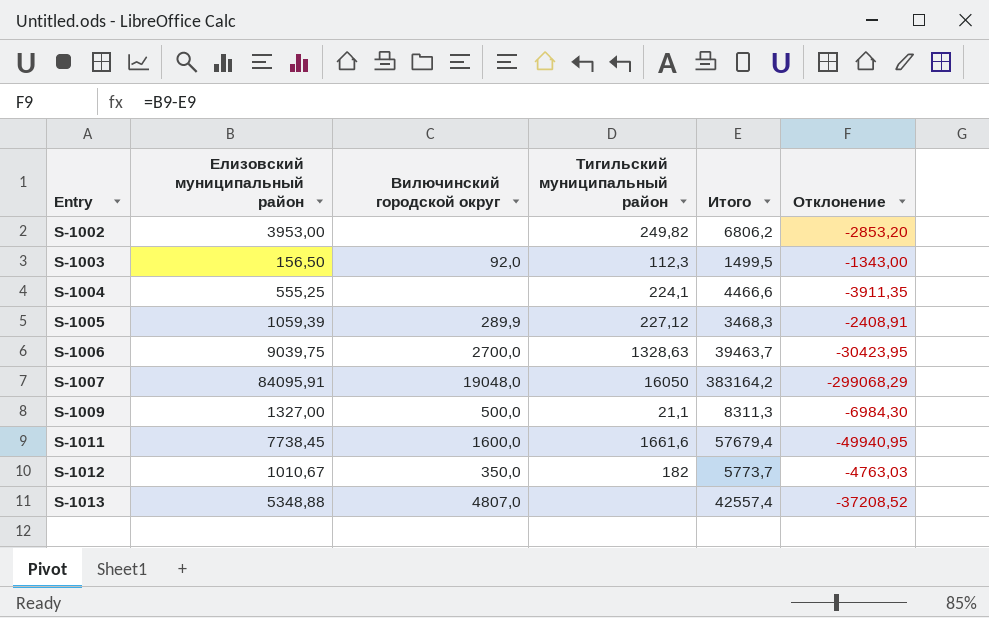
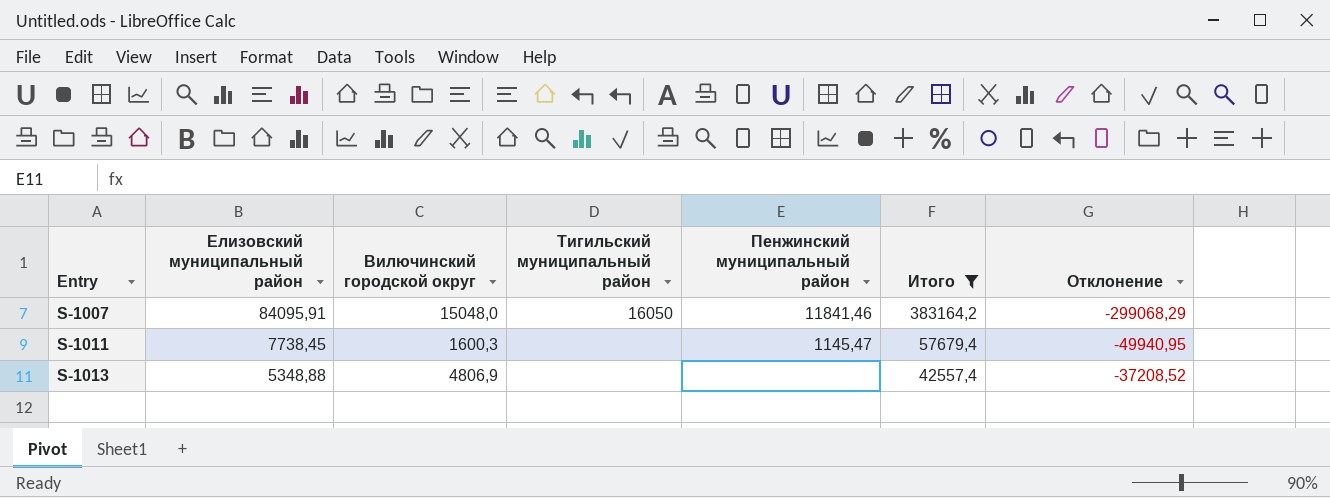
filter: none -> Итого >= 42557,4
column Пенжинский муниципальный район | position: none -> 5
S-1007 | Вилючинский городской округ: 19048,0 -> 15048,0
S-1011 | Вилючинский городской округ: 1600,0 -> 1600,3
S-1011 | Тигильский муниципальный район: 1661,6 -> none
S-1013 | Вилючинский городской округ: 4807,0 -> 4806,9

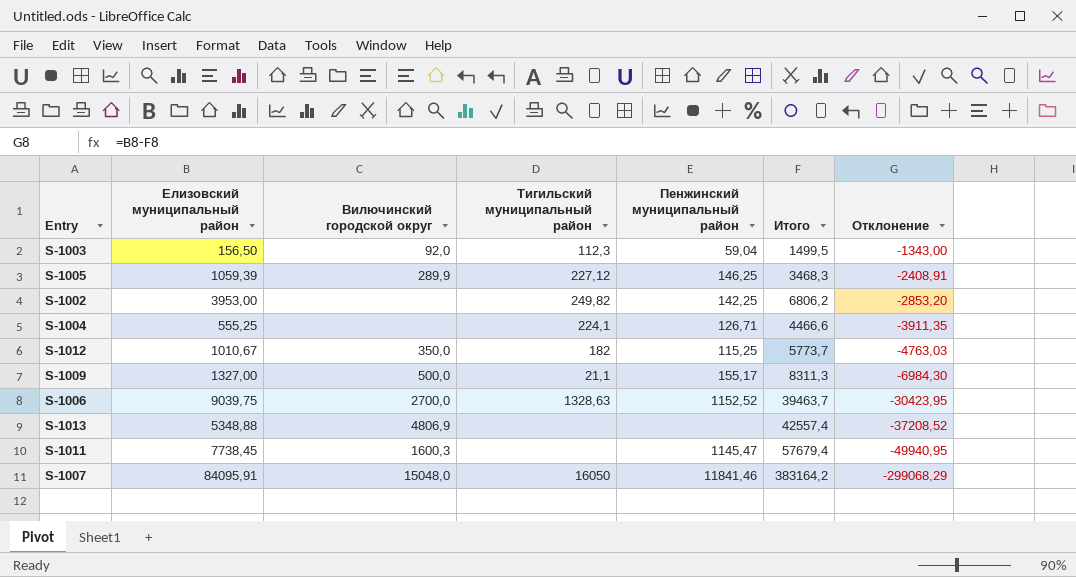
filter: Итого >= 42557,4 -> none
row order: Entry ascending -> Отклонение descending

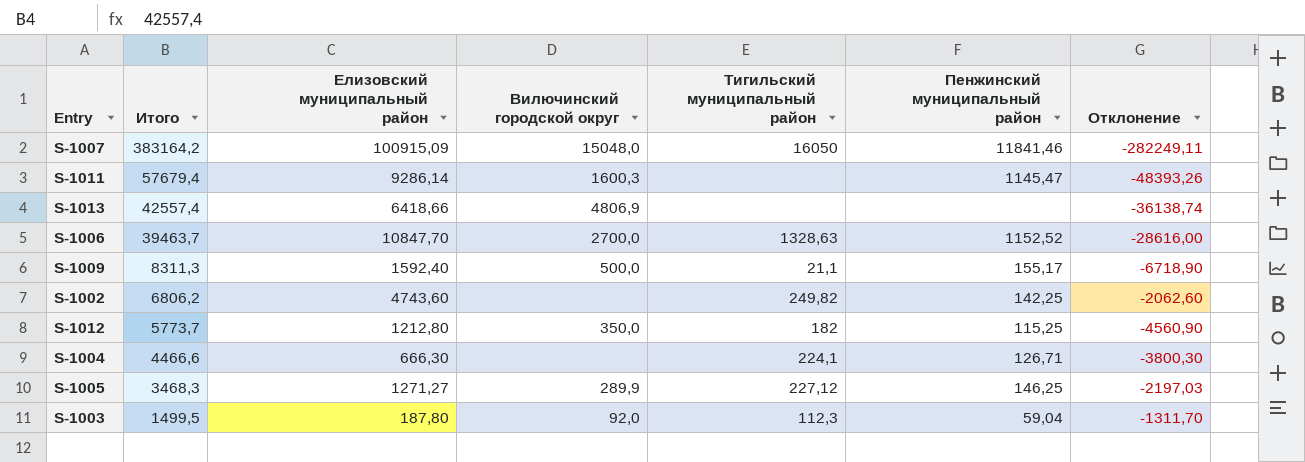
row order: Отклонение descending -> Итого descending
column Итого | position: 6 -> 2
S-1007 | Елизовский муниципальный район: 84095,91 -> 100915,09
S-1007 | Отклонение: -299068,29 -> -282249,11
S-1011 | Елизовский муниципальный район: 7738,45 -> 9286,14
S-1011 | Отклонение: -49940,95 -> -48393,26
S-1013 | Елизовский муниципальный район: 5348,88 -> 6418,66
S-1013 | Отклонение: -37208,52 -> -36138,74
S-1006 | Елизовский муниципальный район: 9039,75 -> 10847,70
S-1006 | Отклонение: -30423,95 -> -28616,00
S-1009 | Елизовский муниципальный район: 1327,00 -> 1592,40
S-1009 | Отклонение: -6984,30 -> -6718,90
S-1002 | Елизовский муниципальный район: 3953,00 -> 4743,60
S-1002 | Отклонение: -2853,20 -> -2062,60
S-1012 | Елизовский муниципальный район: 1010,67 -> 1212,80
S-1012 | Отклонение: -4763,03 -> -4560,90
S-1004 | Елизовский муниципальный район: 555,25 -> 666,30
S-1004 | Отклонение: -3911,35 -> -3800,30
S-1005 | Елизовский муниципальный район: 1059,39 -> 1271,27
S-1005 | Отклонение: -2408,91 -> -2197,03
S-1003 | Елизовский муниципальный район: 156,50 -> 187,80
S-1003 | Отклонение: -1343,00 -> -1311,70

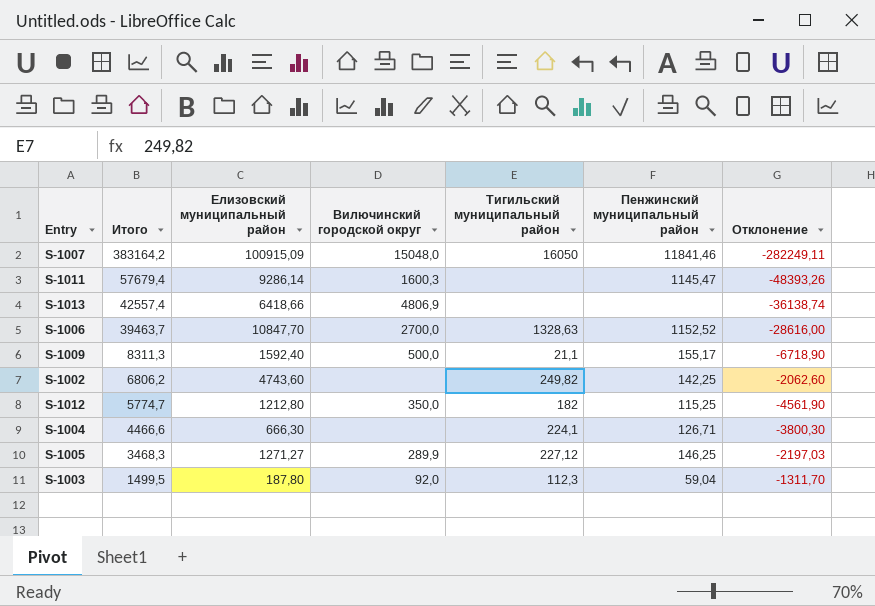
S-1012 | Итого: 5773,7 -> 5774,7
S-1012 | Отклонение: -4560,90 -> -4561,90

